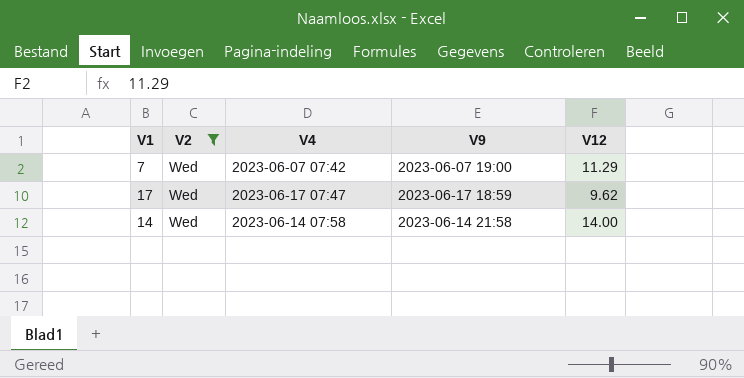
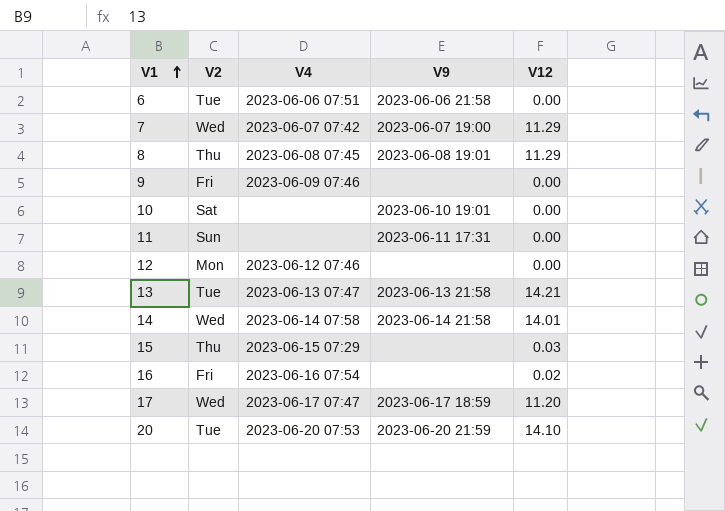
filter: V2 = Wed -> none
row order: none -> V1 ascending
14 | V12: 14.00 -> 14.01
17 | V12: 9.62 -> 11.20

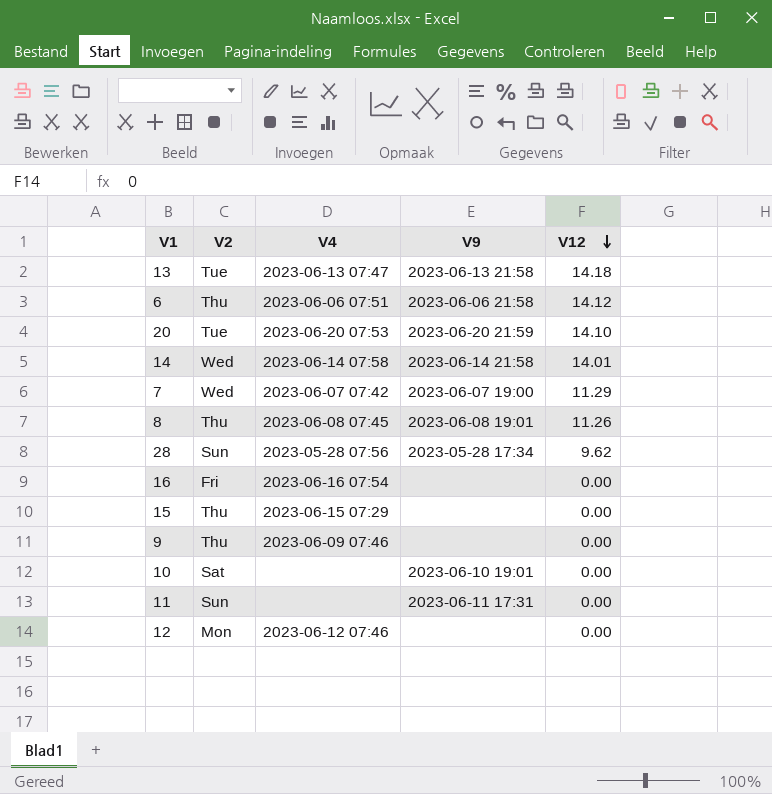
row order: V1 ascending -> V12 descending
row 17: Wed | 2023-06-17 07:47 | 2023-06-17 18:59 | 11.20 -> none
13 | V12: 14.21 -> 14.18
6 | V2: Tue -> Thu
6 | V12: 0.00 -> 14.12
8 | V12: 11.29 -> 11.26
row 28: none -> Sun | 2023-05-28 07:56 | 2023-05-28 17:34 | 9.62
16 | V12: 0.02 -> 0.00
15 | V12: 0.03 -> 0.00
9 | V2: Fri -> Thu

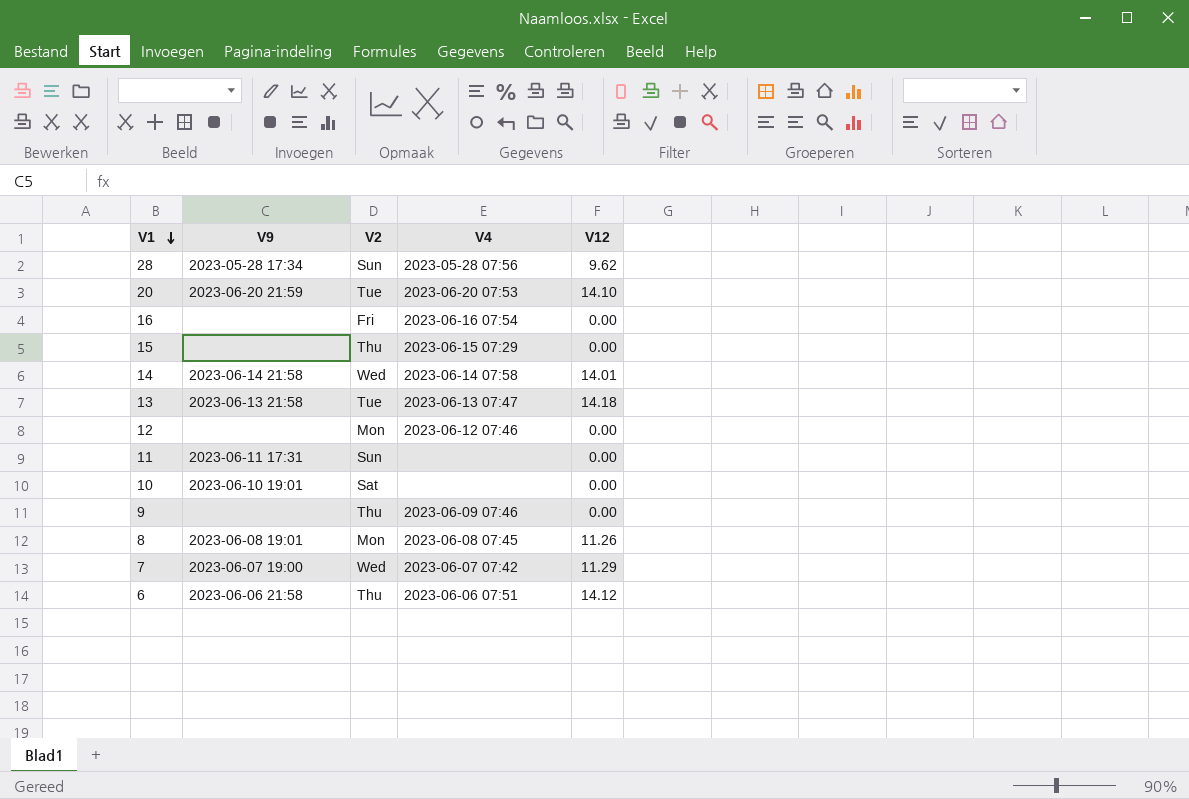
row order: V12 descending -> V1 descending
column V9 | position: 4 -> 2
8 | V2: Thu -> Mon

